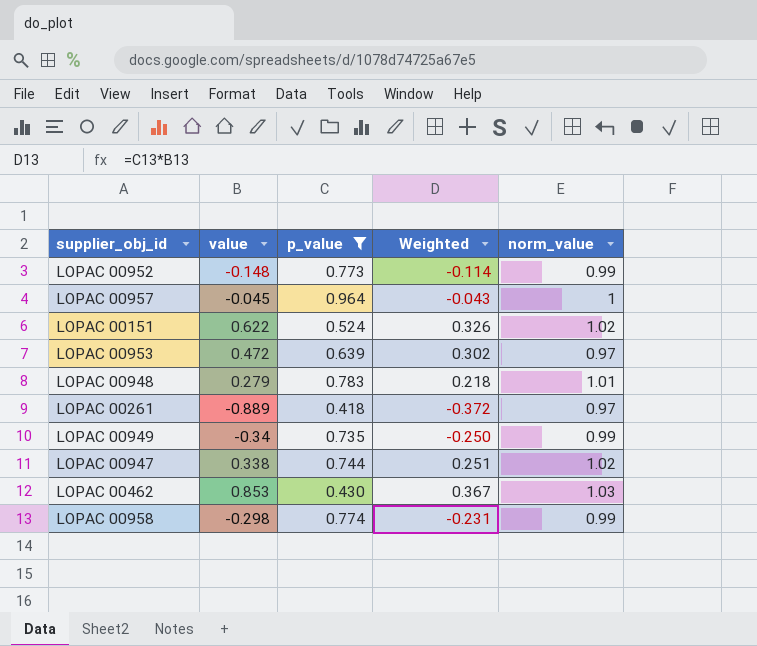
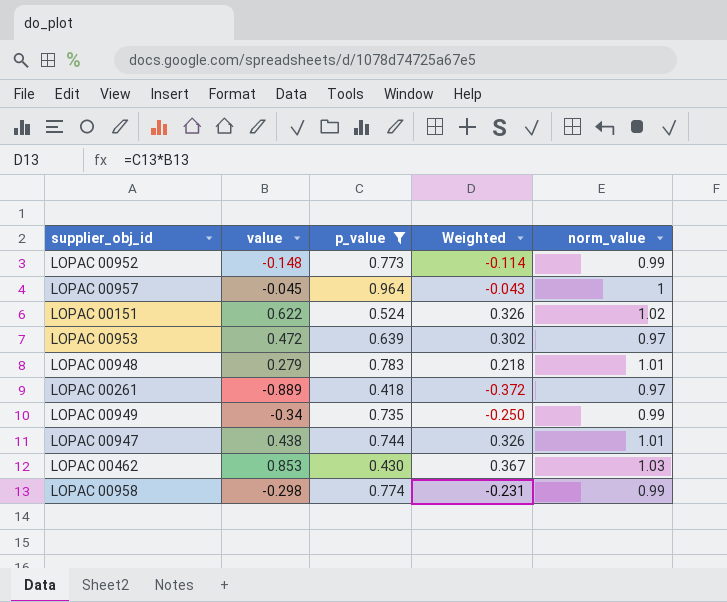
LOPAC 00947 | value: 0.338 -> 0.438
LOPAC 00947 | Weighted: 0.251 -> 0.326
LOPAC 00947 | norm_value: 1.02 -> 1.01

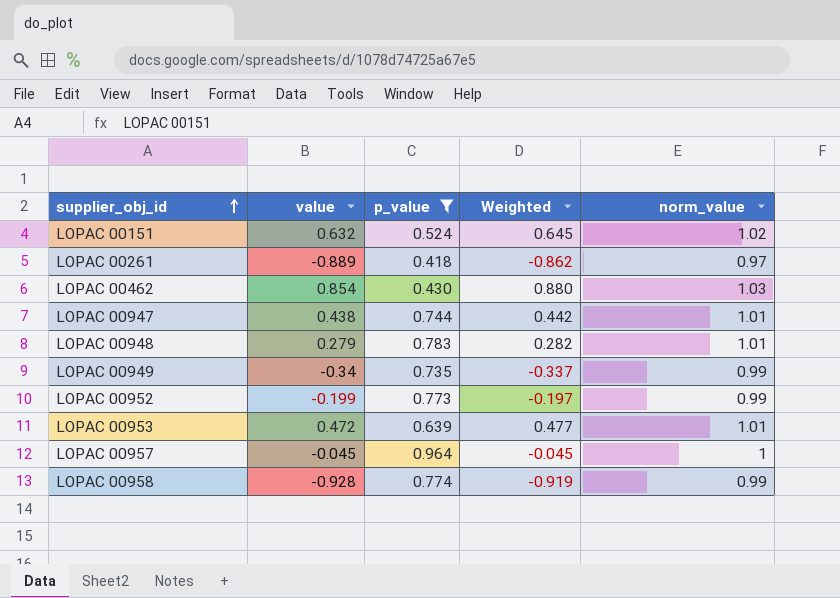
row order: none -> supplier_obj_id ascending
column Weighted | formula: [value] * [p_value] -> [value] * [norm_value]
LOPAC 00151 | value: 0.622 -> 0.632
LOPAC 00462 | value: 0.853 -> 0.854
LOPAC 00952 | value: -0.148 -> -0.199
LOPAC 00953 | norm_value: 0.97 -> 1.01
LOPAC 00958 | value: -0.298 -> -0.928

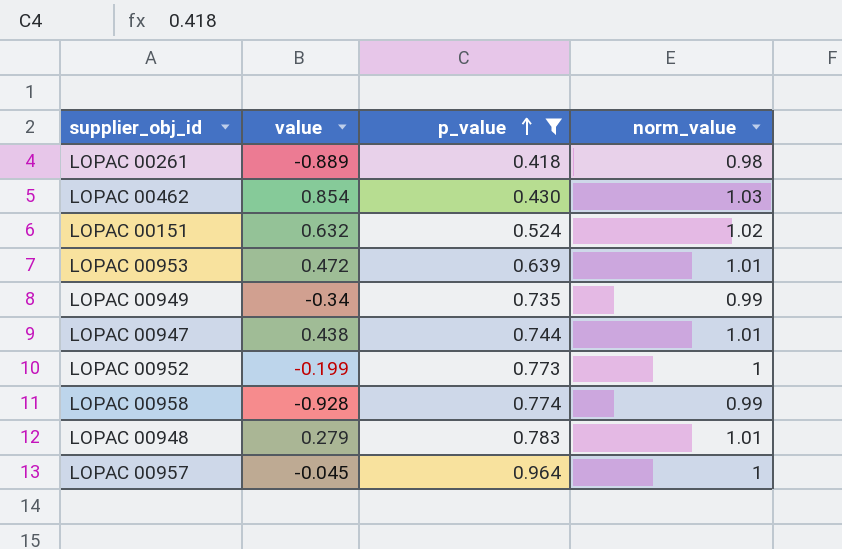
row order: supplier_obj_id ascending -> p_value ascending
column Weighted | formula: [value] * [norm_value] -> none
LOPAC 00261 | norm_value: 0.97 -> 0.98
LOPAC 00952 | norm_value: 0.99 -> 1

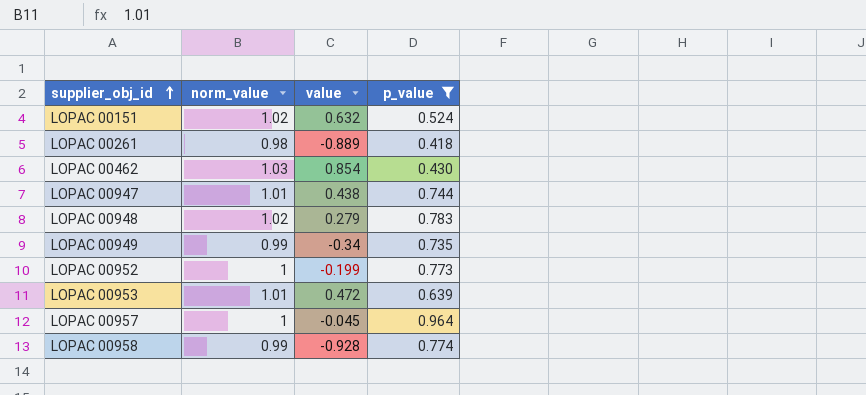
row order: p_value ascending -> supplier_obj_id ascending
column norm_value | position: 4 -> 2
LOPAC 00948 | norm_value: 1.01 -> 1.02

